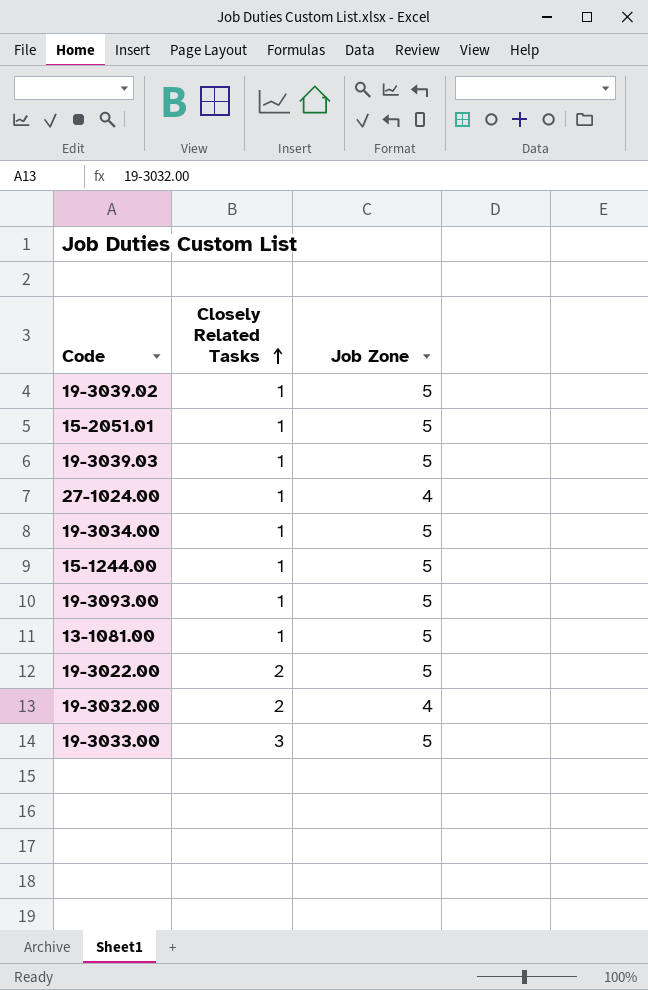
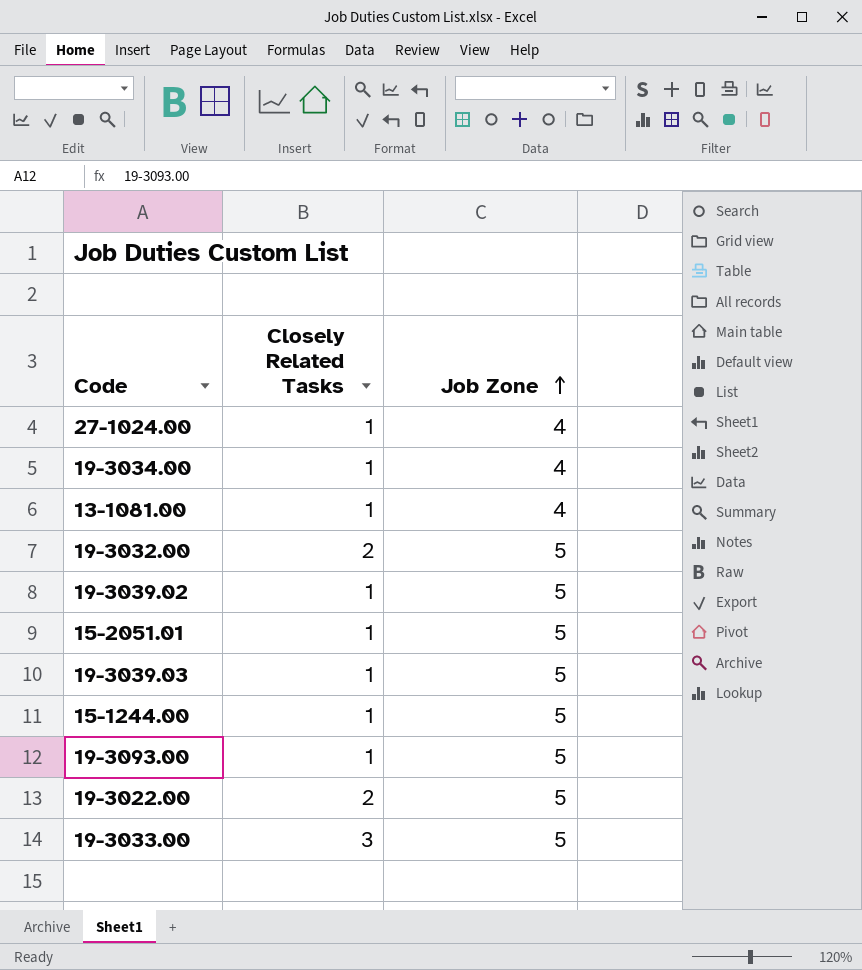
row order: Closely Related Tasks ascending -> Job Zone ascending
19-3034.00 | Job Zone: 5 -> 4
13-1081.00 | Job Zone: 5 -> 4
19-3032.00 | Job Zone: 4 -> 5

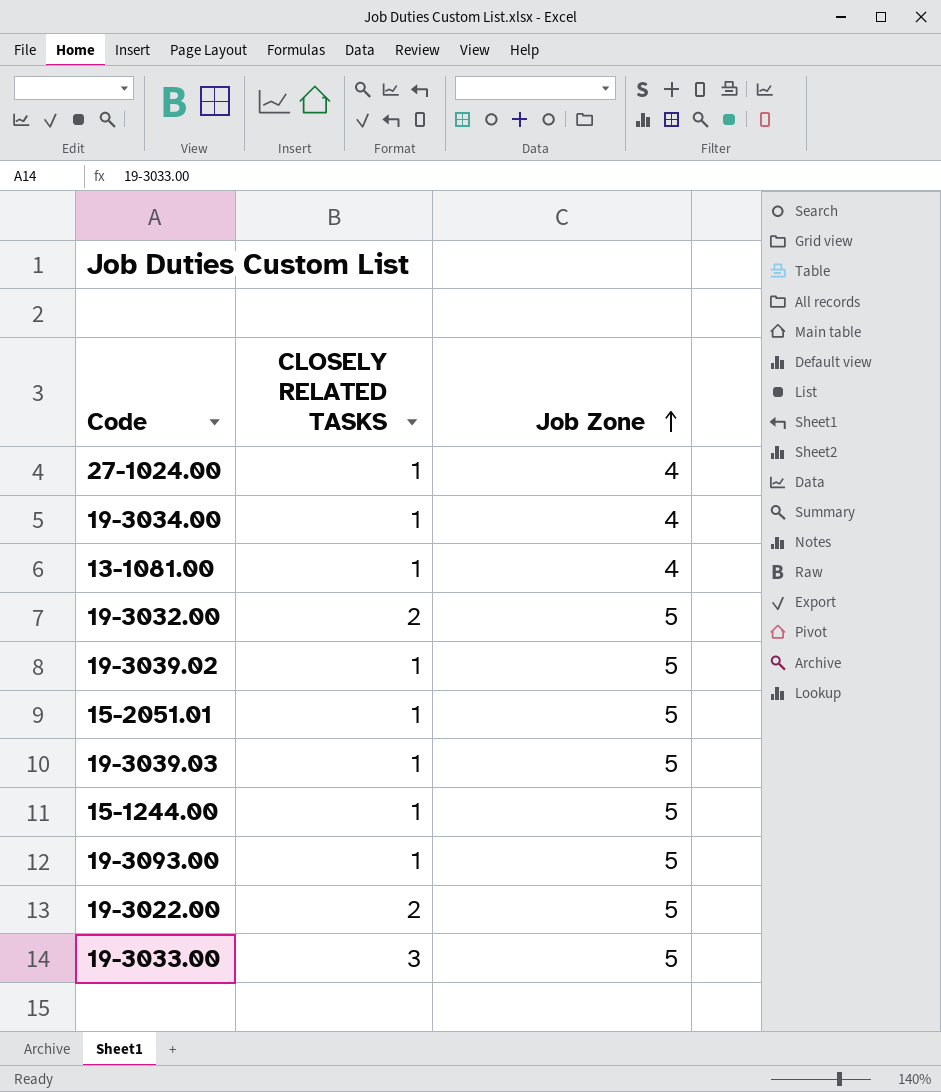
column name: Closely Related Tasks -> CLOSELY RELATED TASKS

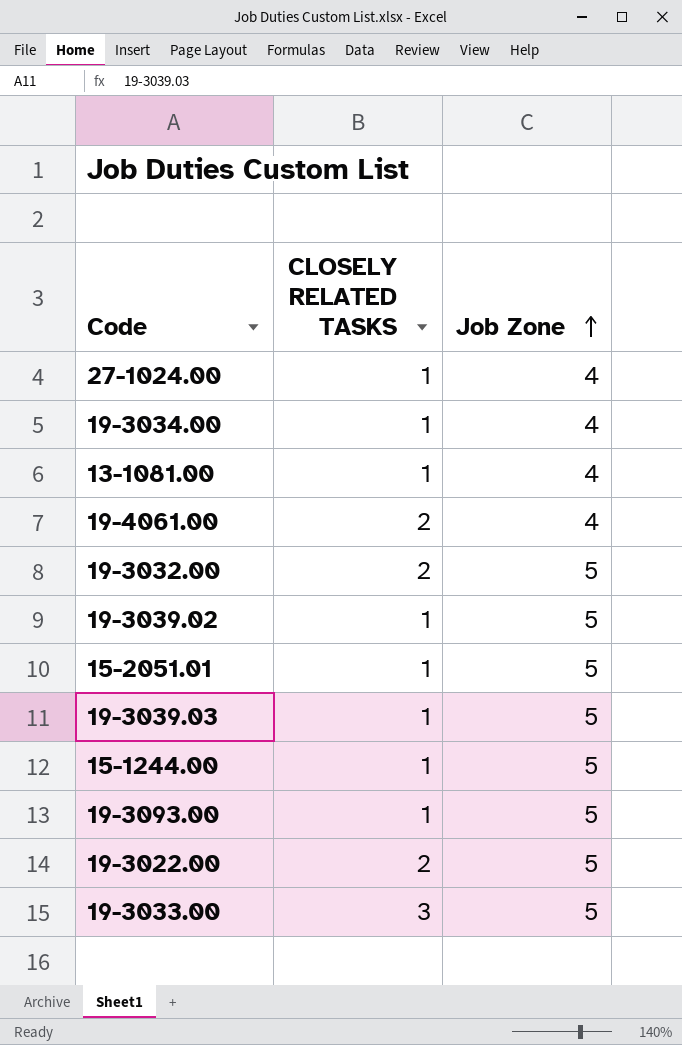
row 19-4061.00: none -> 2 | 4

